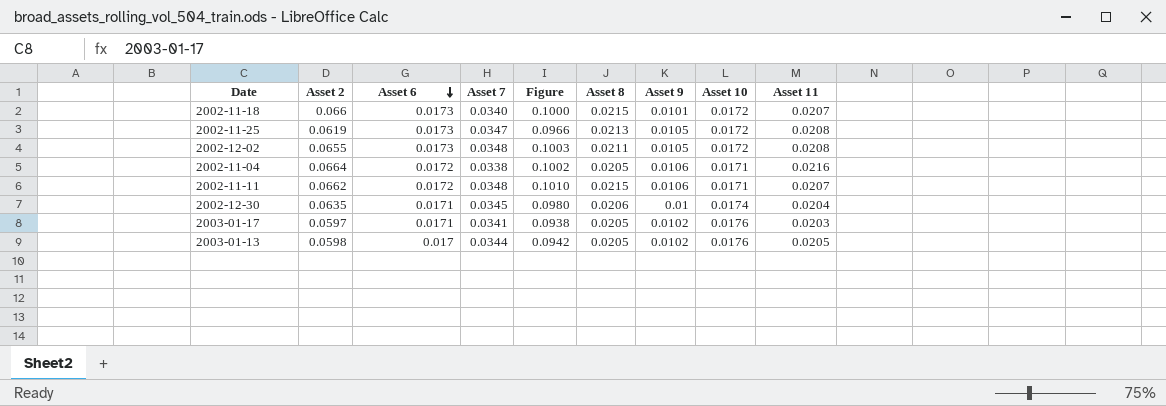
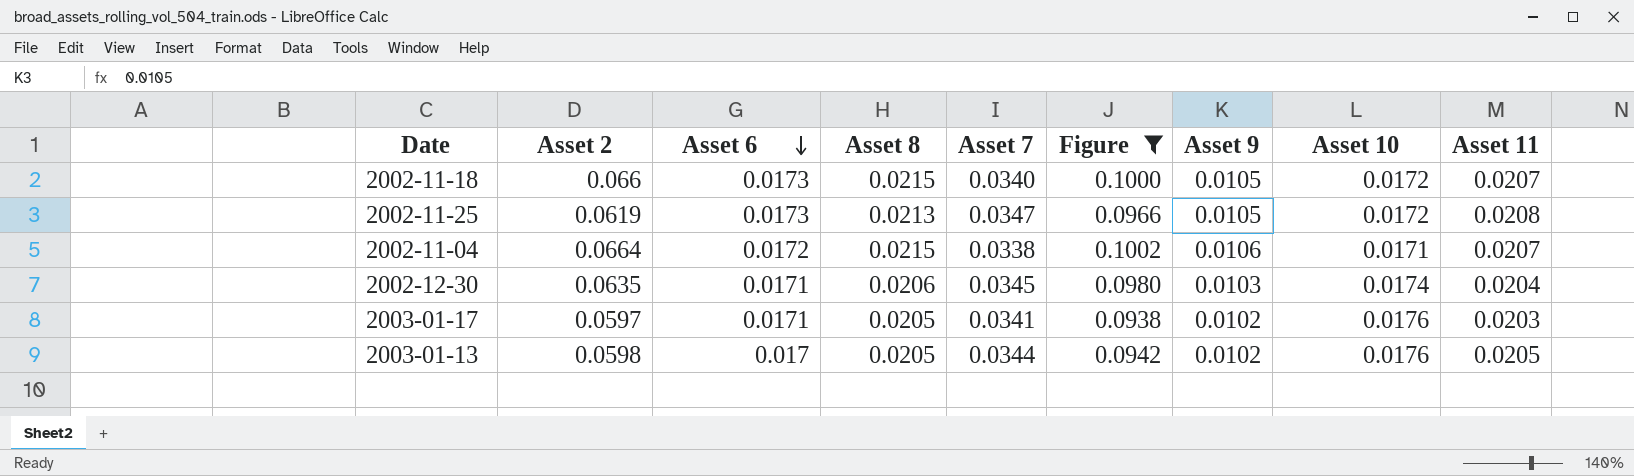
filter: none -> Figure <= 0.1002
column Asset 8 | position: 6 -> 4
2002-11-18 | Asset 9: 0.0101 -> 0.0105
2002-11-04 | Asset 8: 0.0205 -> 0.0215
2002-11-04 | Asset 11: 0.0216 -> 0.0207
2002-12-30 | Asset 9: 0.01 -> 0.0103

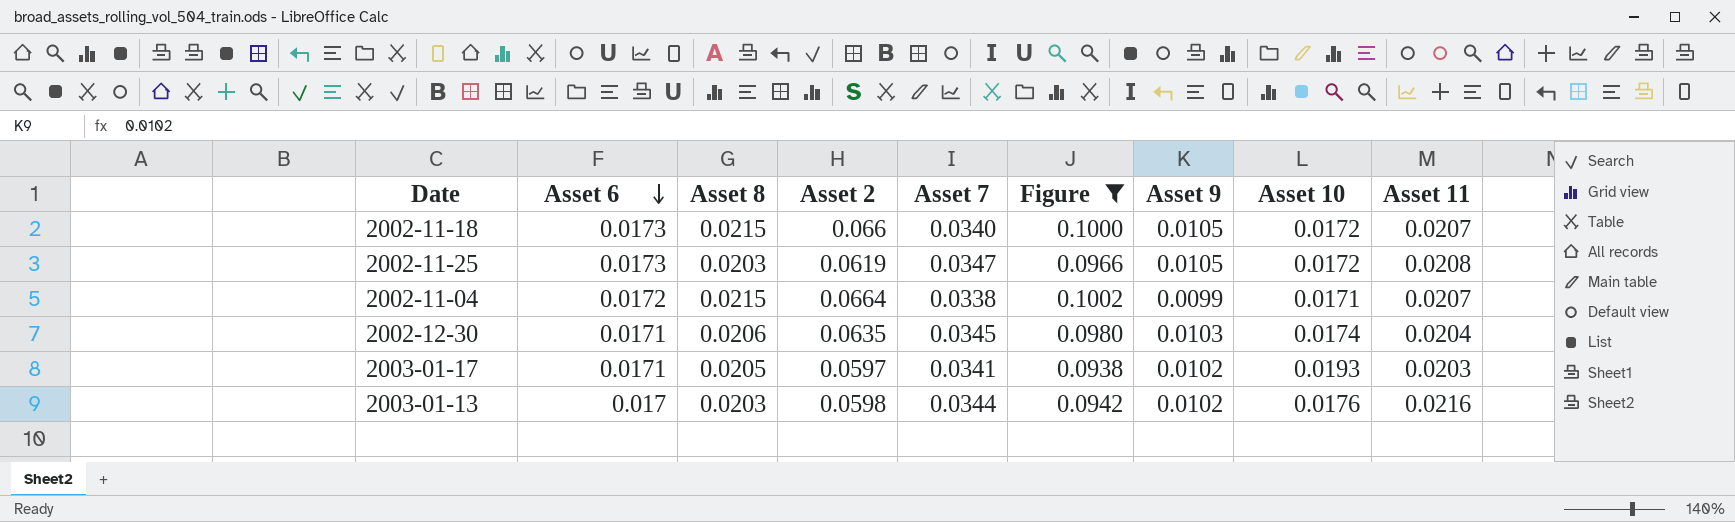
column Asset 2 | position: 2 -> 4
2002-11-25 | Asset 8: 0.0213 -> 0.0203
2002-11-04 | Asset 9: 0.0106 -> 0.0099
2003-01-17 | Asset 10: 0.0176 -> 0.0193
2003-01-13 | Asset 8: 0.0205 -> 0.0203
2003-01-13 | Asset 11: 0.0205 -> 0.0216

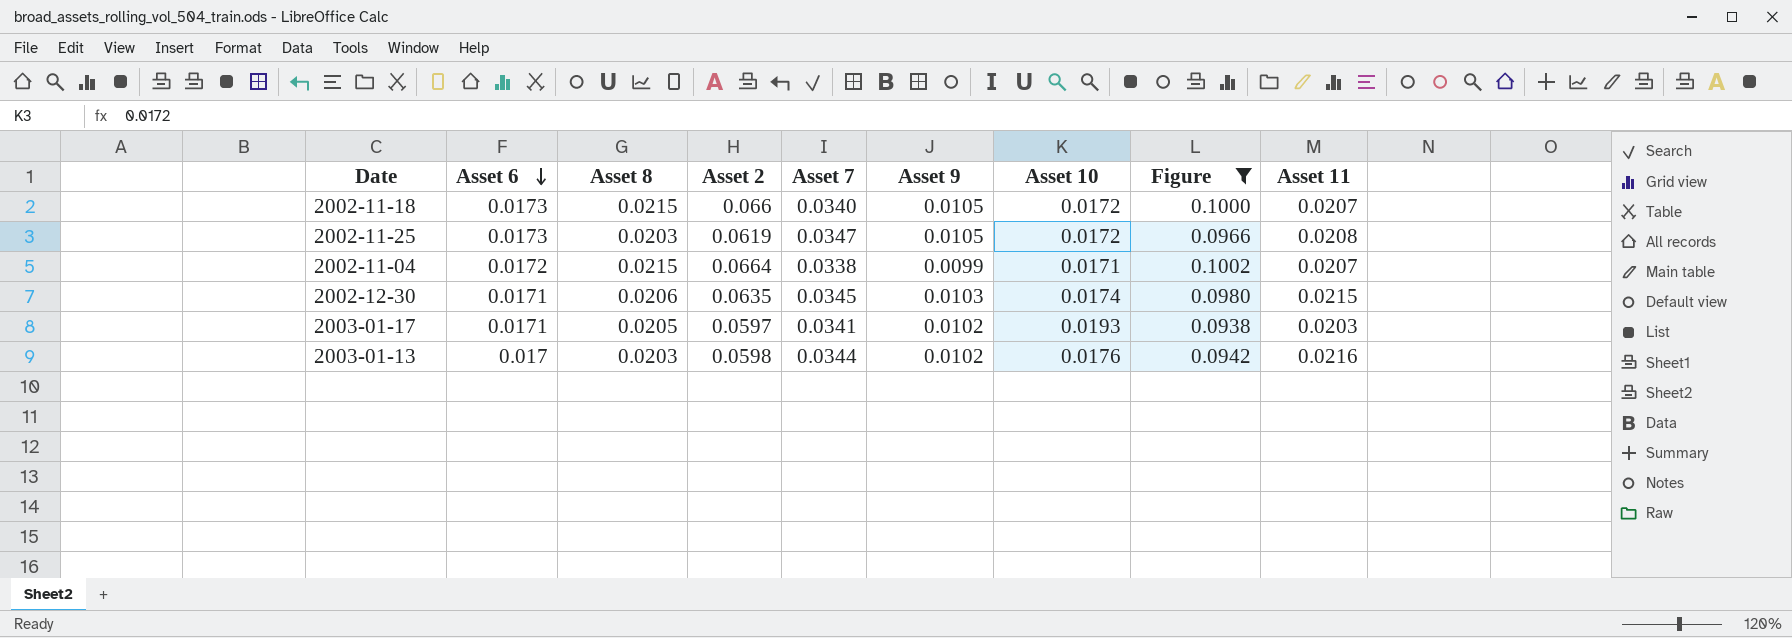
column Figure | position: 6 -> 8
2002-12-30 | Asset 11: 0.0204 -> 0.0215

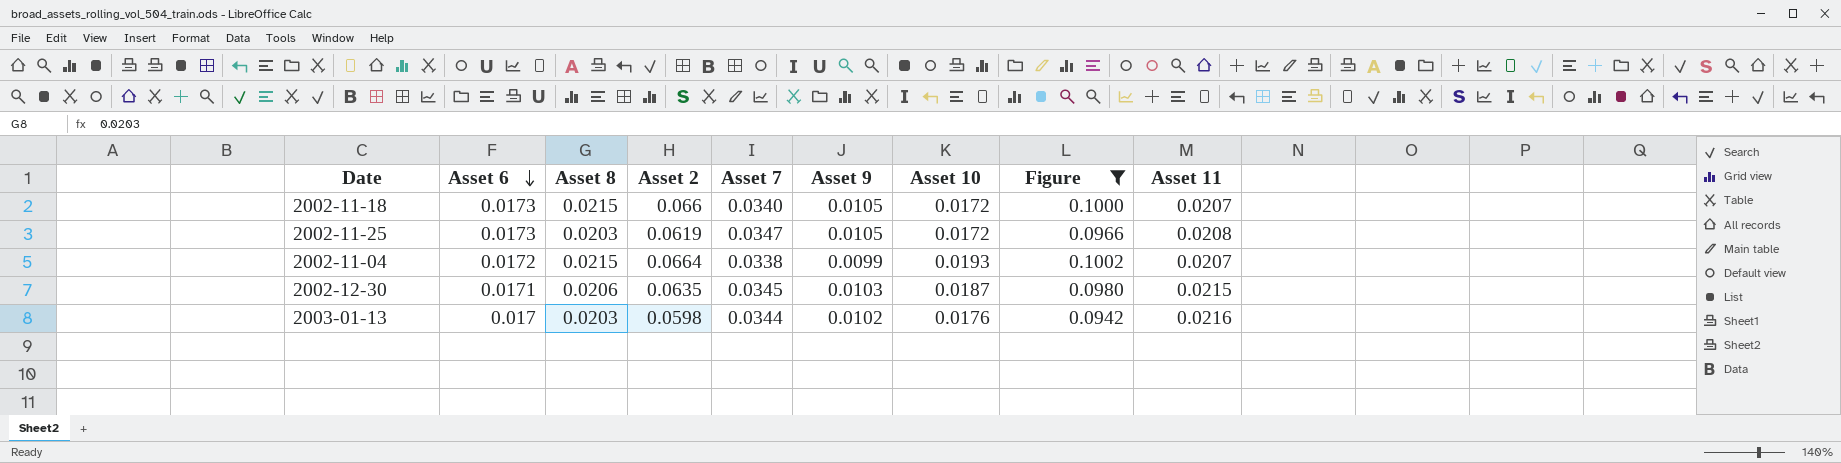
row 2003-01-17: 0.0171 | 0.0205 | 0.0597 | 0.0341 | 0.0102 | 0.0193 | 0.0938 | 0.0203 -> none
2002-11-04 | Asset 10: 0.0171 -> 0.0193
2002-12-30 | Asset 10: 0.0174 -> 0.0187

